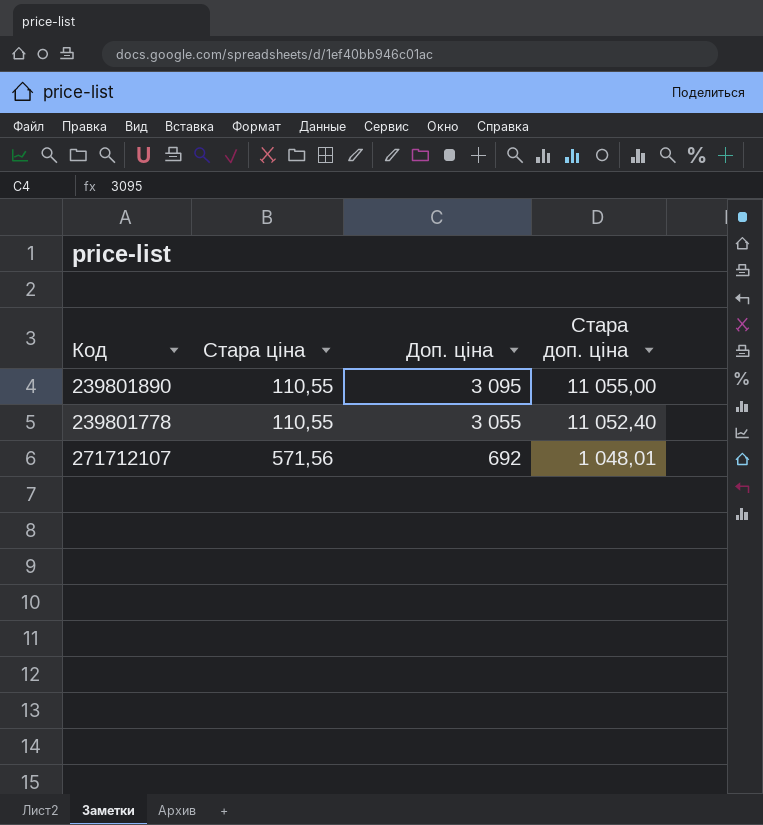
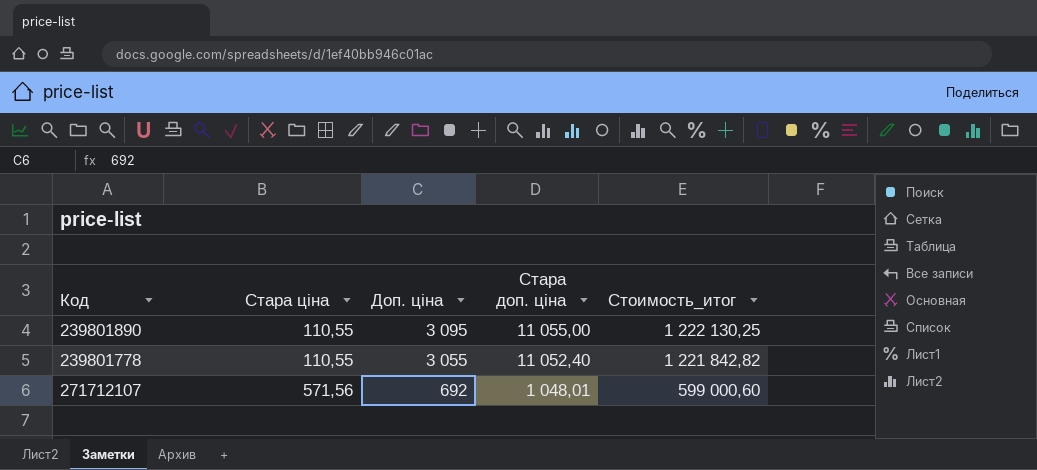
column Стоимость_итог | formula: none -> [Стара ціна] * [Стара доп. ціна]

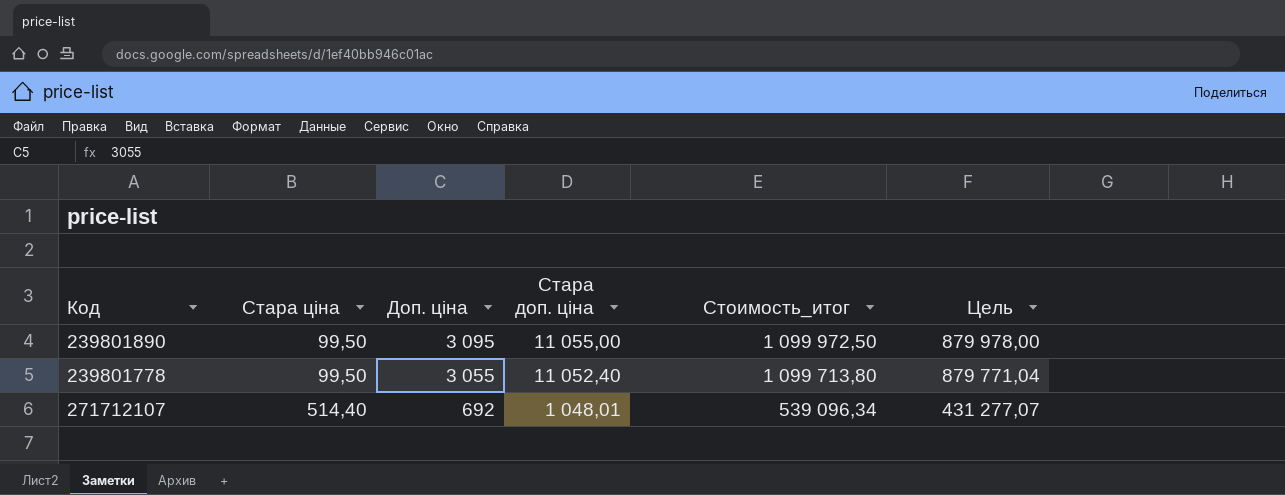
column Цель | formula: none -> [Стоимость_итог] * 0,8
239801890 | Стара ціна: 110,55 -> 99,50
239801890 | Стоимость_итог: 1 222 130,25 -> 1 099 972,50
239801778 | Стара ціна: 110,55 -> 99,50
239801778 | Стоимость_итог: 1 221 842,82 -> 1 099 713,80
271712107 | Стара ціна: 571,56 -> 514,40
271712107 | Стоимость_итог: 599 000,60 -> 539 096,34

